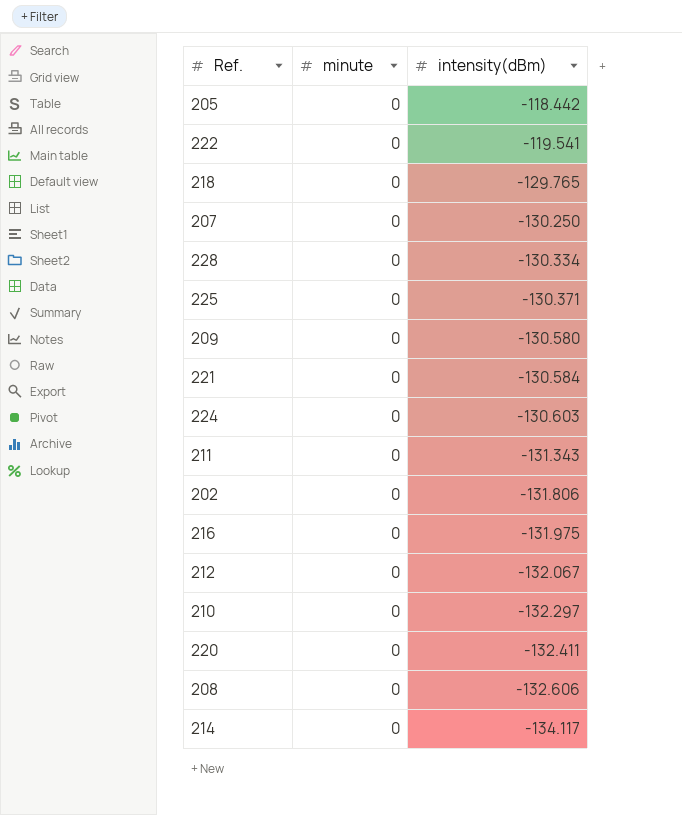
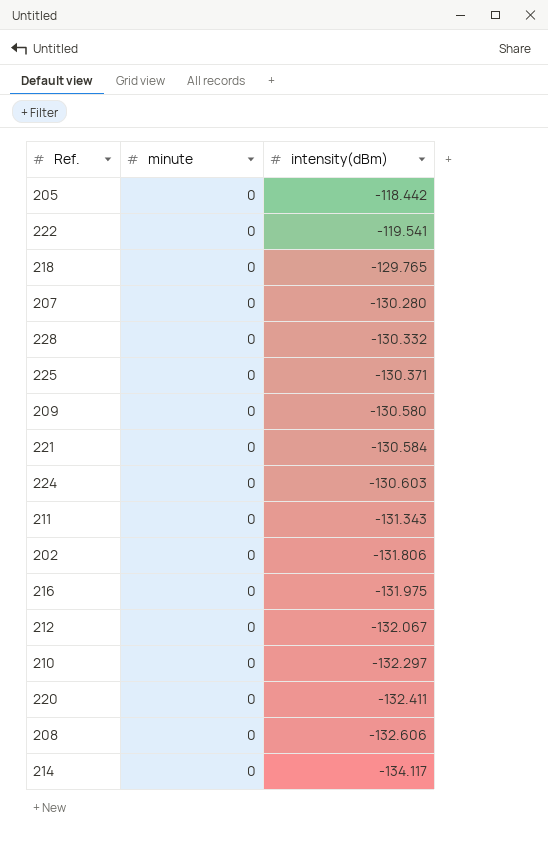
207 | intensity(dBm): -130.250 -> -130.280
228 | intensity(dBm): -130.334 -> -130.332

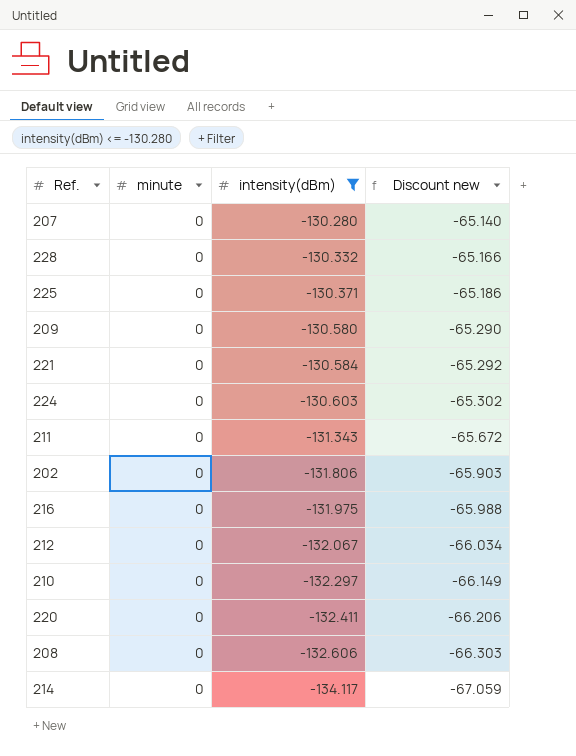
filter: none -> intensity(dBm) <= -130.280
column Discount new | formula: none -> [intensity(dBm)] * 0.5

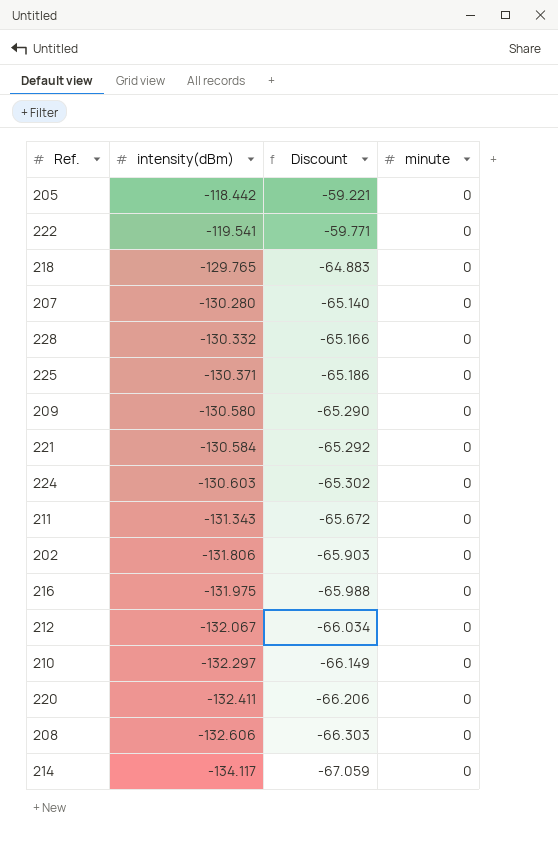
filter: intensity(dBm) <= -130.280 -> none
column name: Discount new -> Discount
column minute | position: 2 -> 4

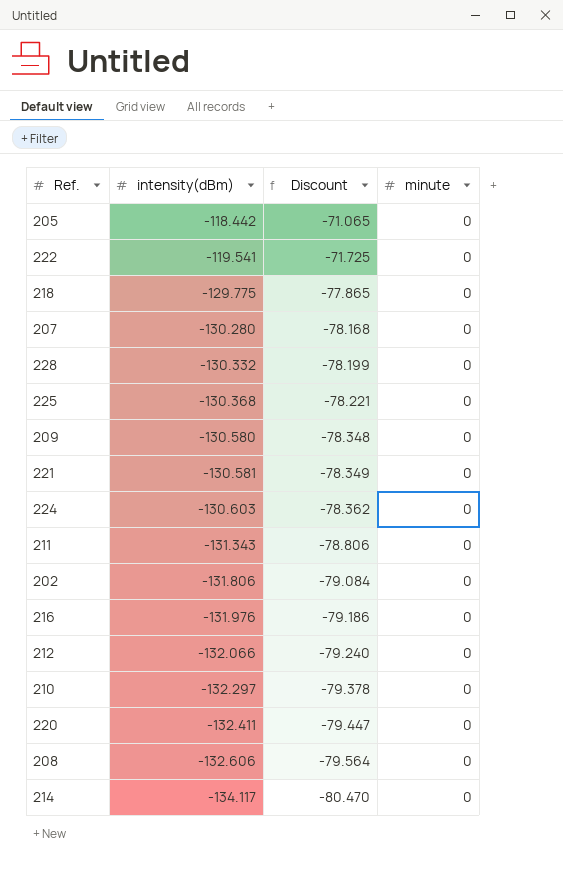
column Discount | formula: [intensity(dBm)] * 0.5 -> [intensity(dBm)] * 0.6
218 | intensity(dBm): -129.765 -> -129.775
225 | intensity(dBm): -130.371 -> -130.368
221 | intensity(dBm): -130.584 -> -130.581
216 | intensity(dBm): -131.975 -> -131.976
212 | intensity(dBm): -132.067 -> -132.066

